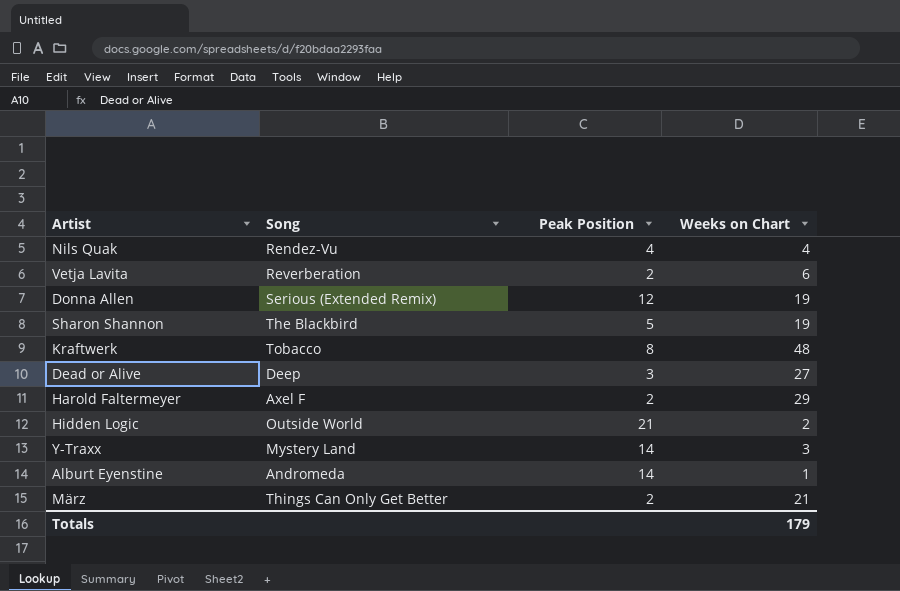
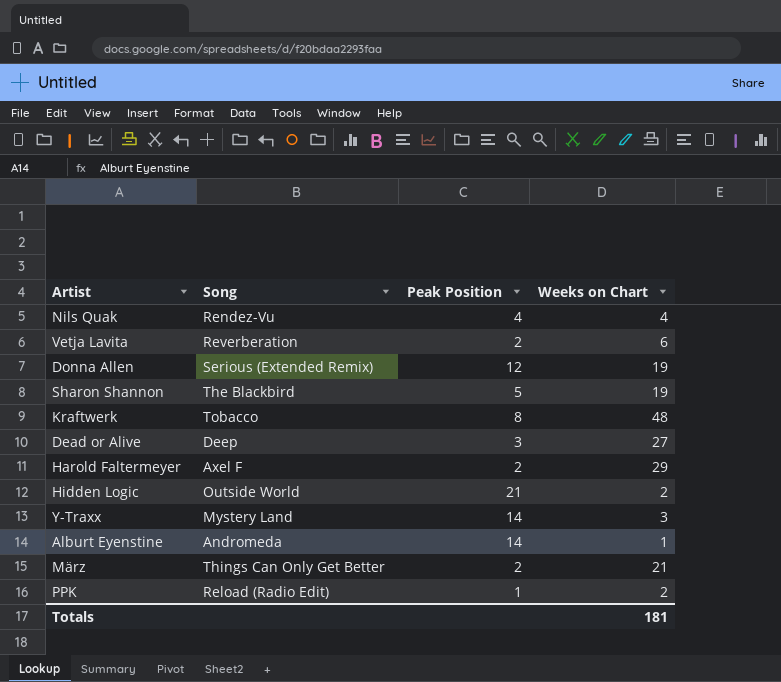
row PPK: none -> Reload (Radio Edit) | 1 | 2
Totals | Weeks on Chart: 179 -> 181

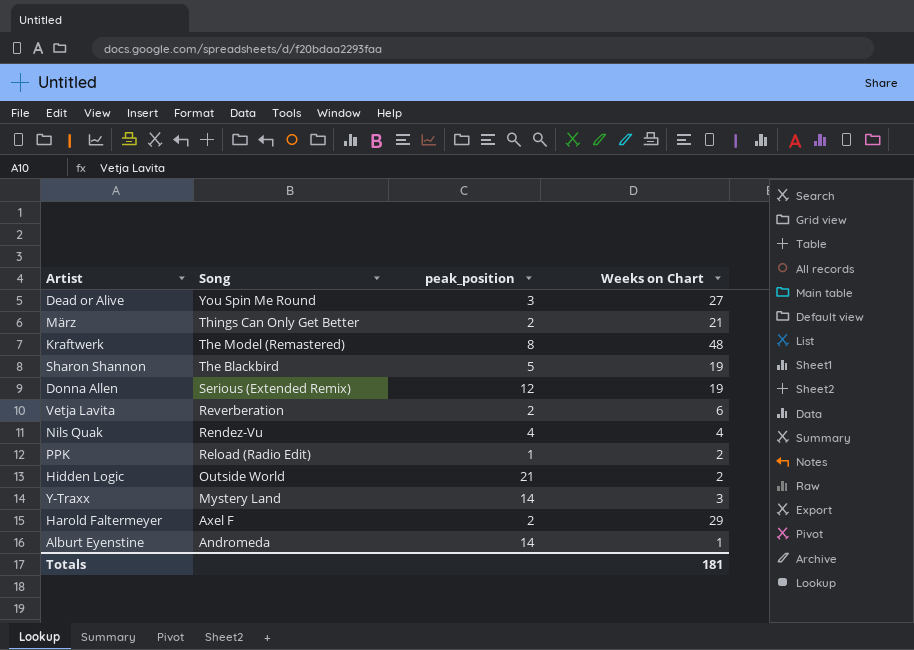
row order: none -> Song descending
column name: Peak Position -> peak_position
Dead or Alive | Song: Deep -> You Spin Me Round
Kraftwerk | Song: Tobacco -> The Model (Remastered)

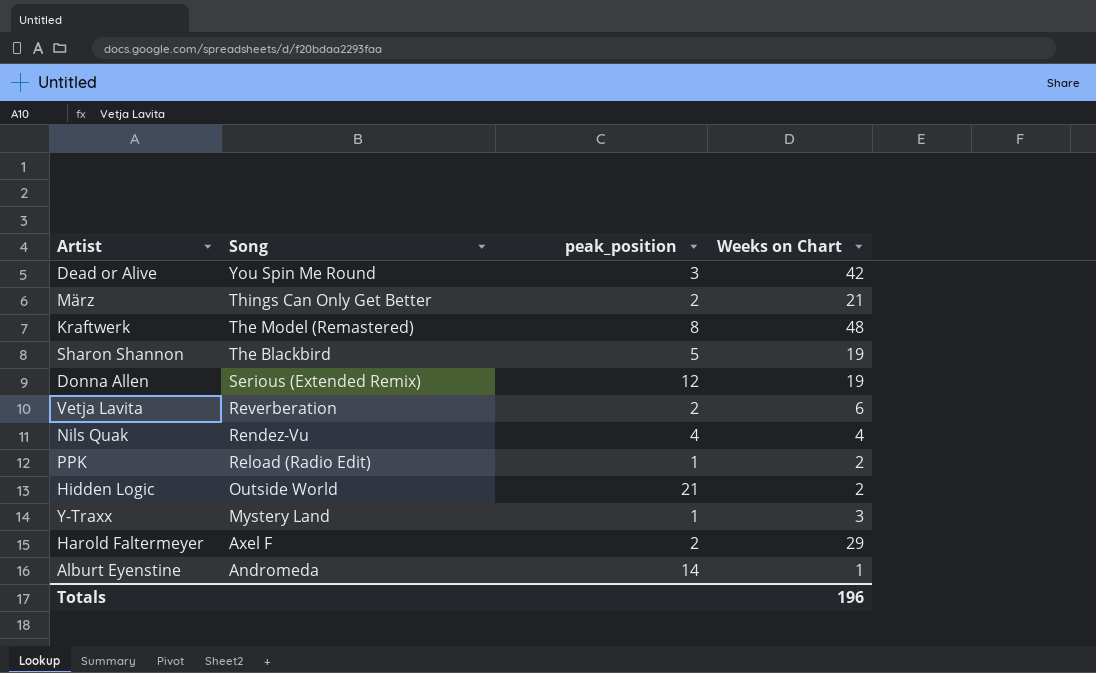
Dead or Alive | Weeks on Chart: 27 -> 42
Y-Traxx | peak_position: 14 -> 1
Totals | Weeks on Chart: 181 -> 196

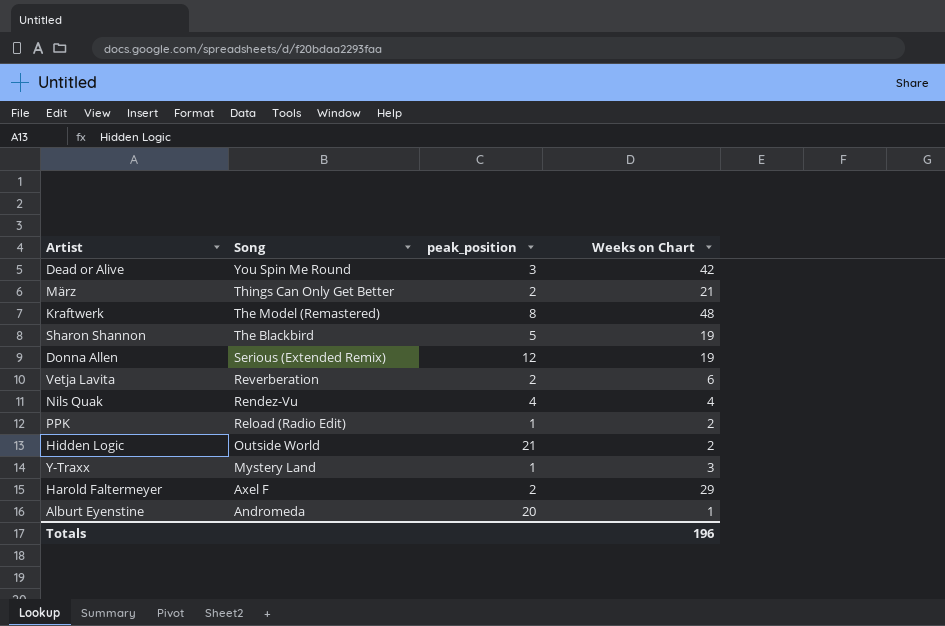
Alburt Eyenstine | peak_position: 14 -> 20

